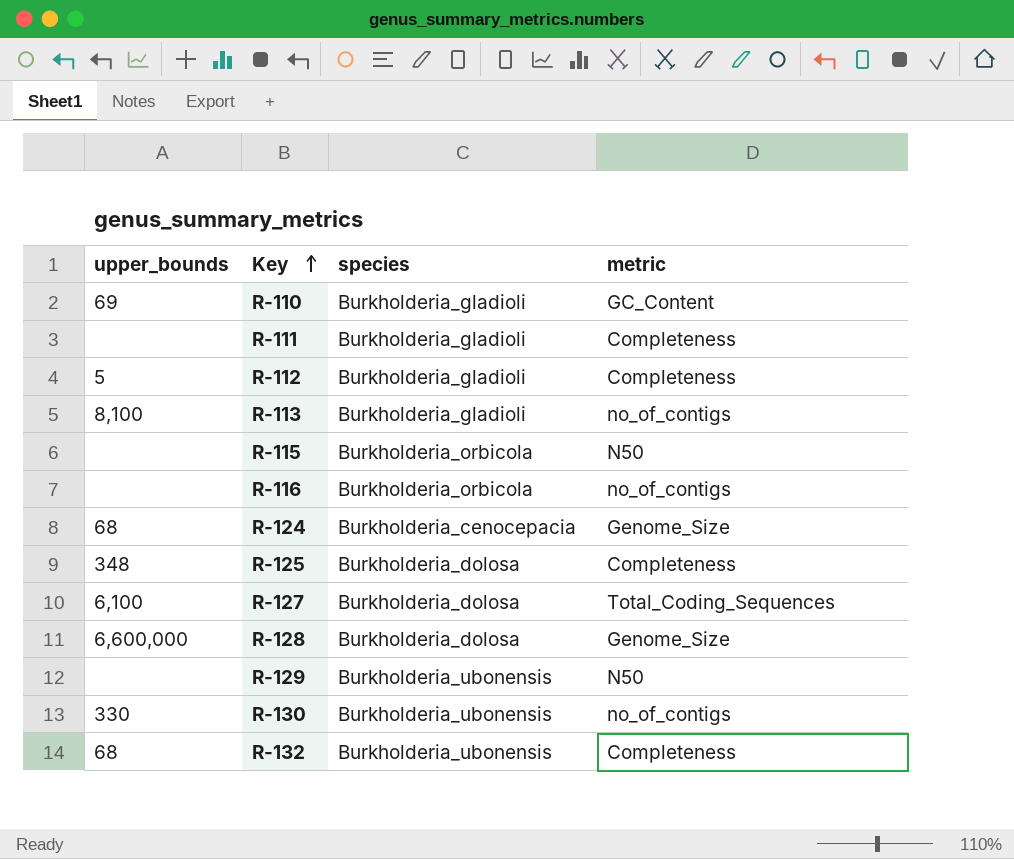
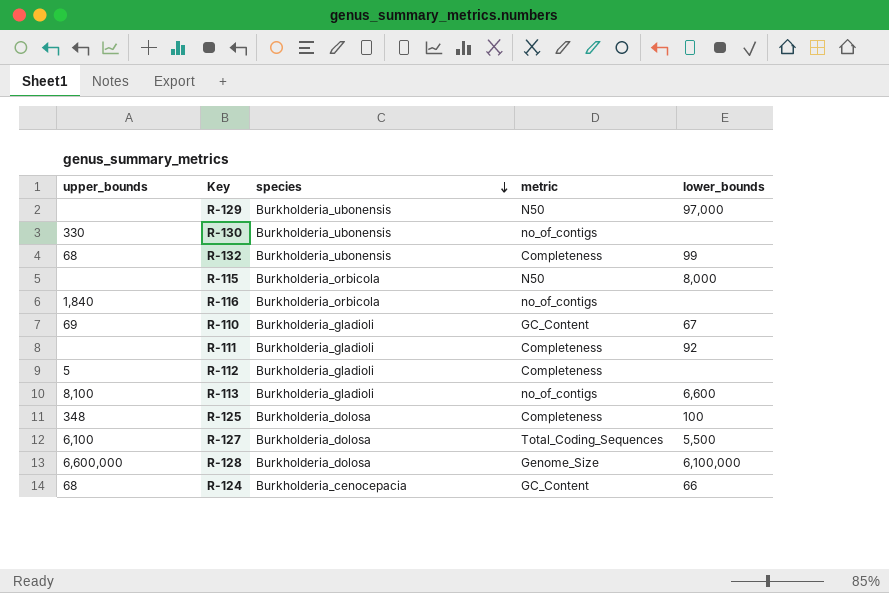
row order: Key ascending -> species descending
column lower_bounds | position: none -> 5
R-116 | upper_bounds: none -> 1,840
R-124 | metric: Genome_Size -> GC_Content

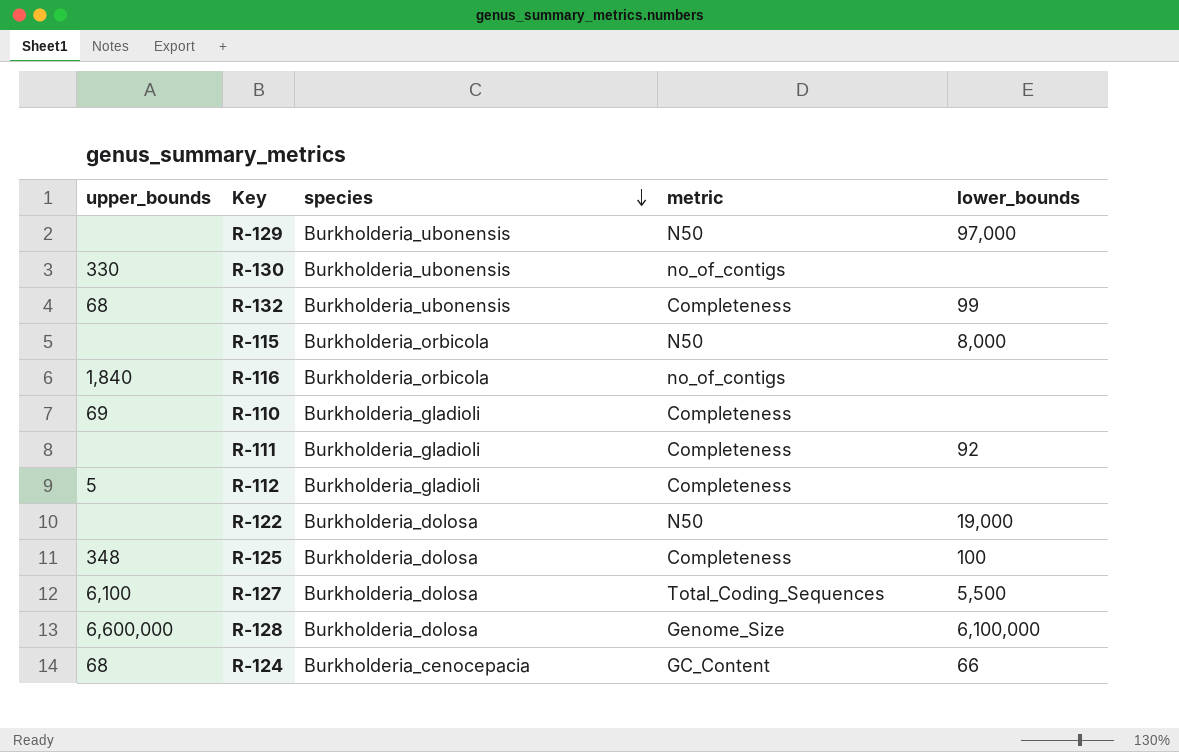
row R-113: 8,100 | Burkholderia_gladioli | no_of_contigs | 6,600 -> none
R-110 | metric: GC_Content -> Completeness
R-110 | lower_bounds: 67 -> none
row R-122: none -> none | Burkholderia_dolosa | N50 | 19,000

